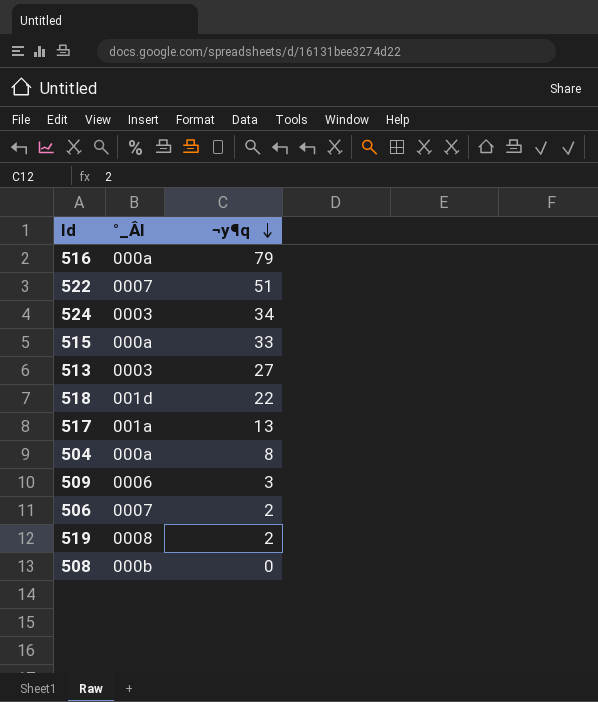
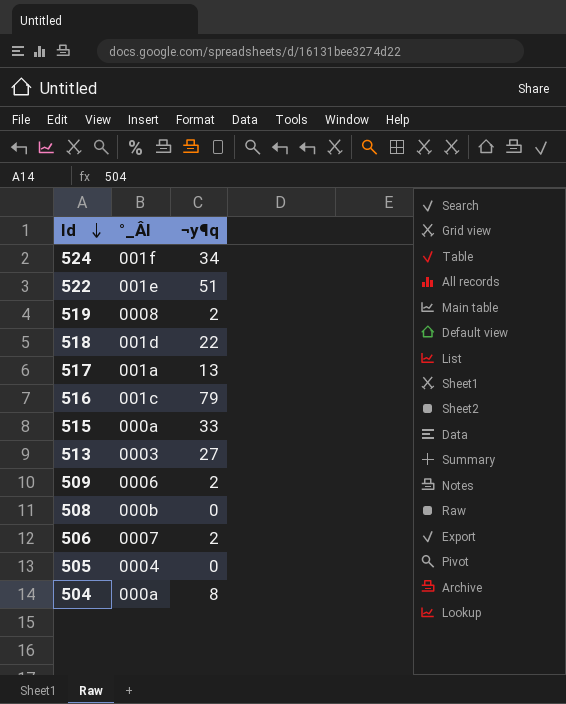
row order: ¬y¶q descending -> Id descending
524 | °_ÂI: 0003 -> 001f
522 | °_ÂI: 0007 -> 001e
516 | °_ÂI: 000a -> 001c
509 | ¬y¶q: 3 -> 2
row 505: none -> 0004 | 0

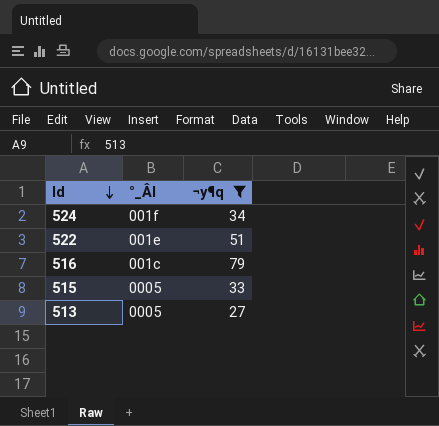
filter: none -> ¬y¶q >= 27
515 | °_ÂI: 000a -> 0005
513 | °_ÂI: 0003 -> 0005

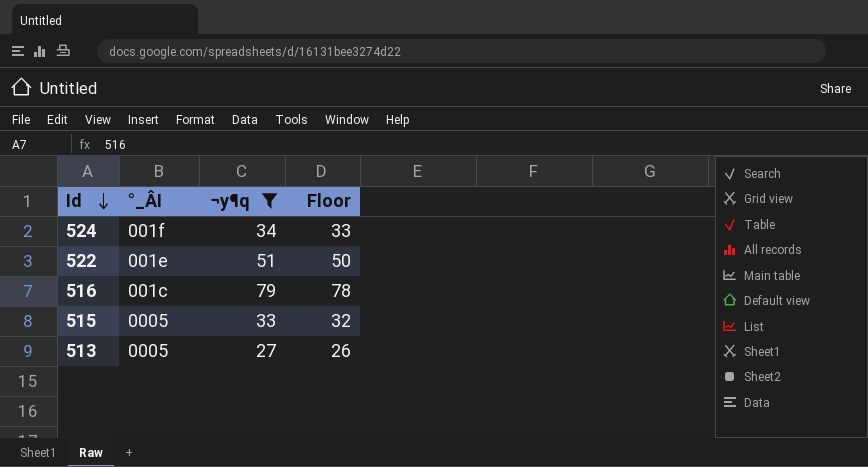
column Floor | formula: none -> [¬y¶q] - 1

